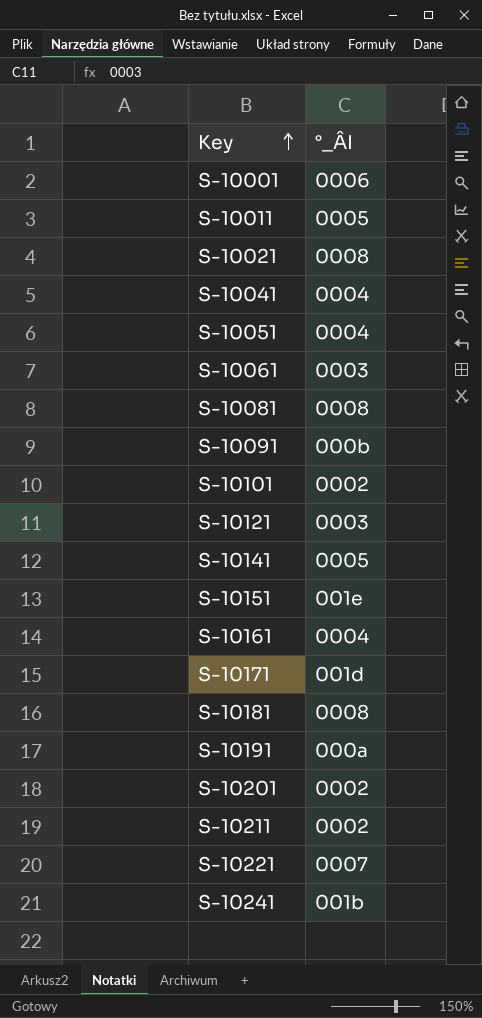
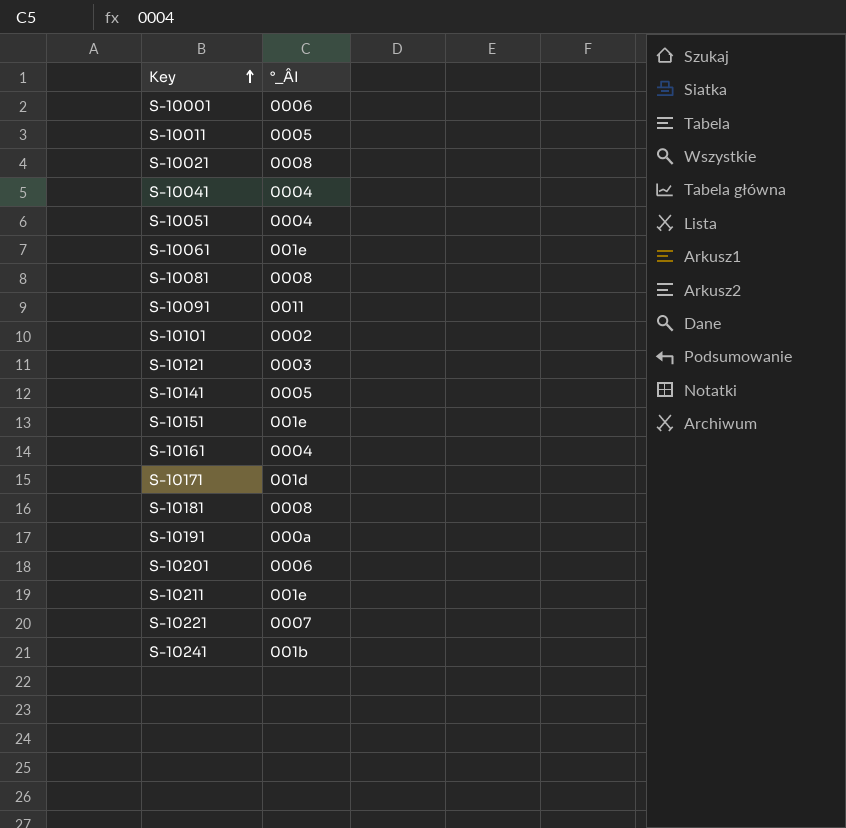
S-10061 | °_ÂI: 0003 -> 001e
S-10091 | °_ÂI: 000b -> 0011
S-10201 | °_ÂI: 0002 -> 0006
S-10211 | °_ÂI: 0002 -> 001e

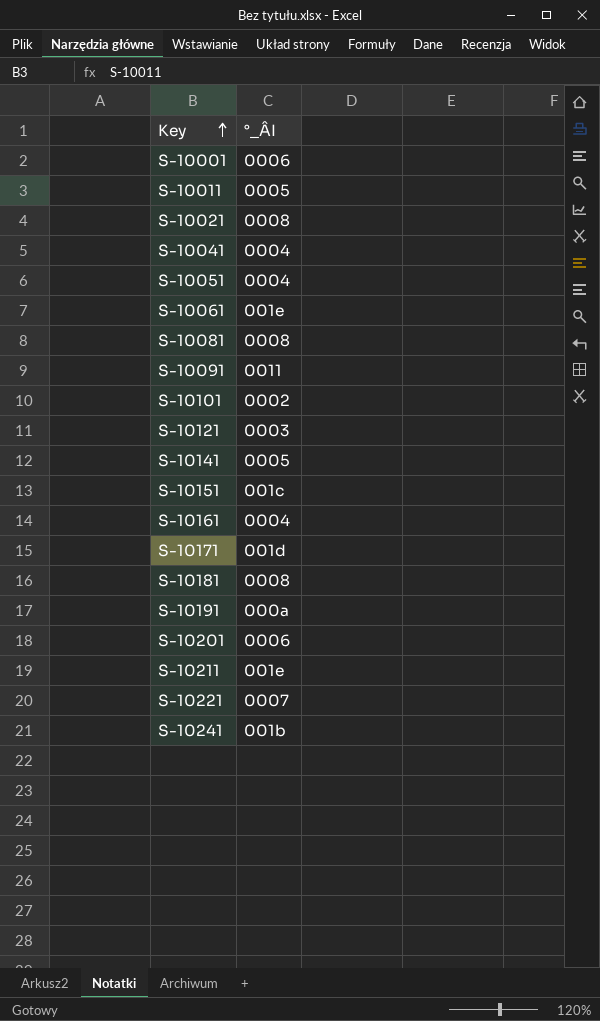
S-10151 | °_ÂI: 001e -> 001c

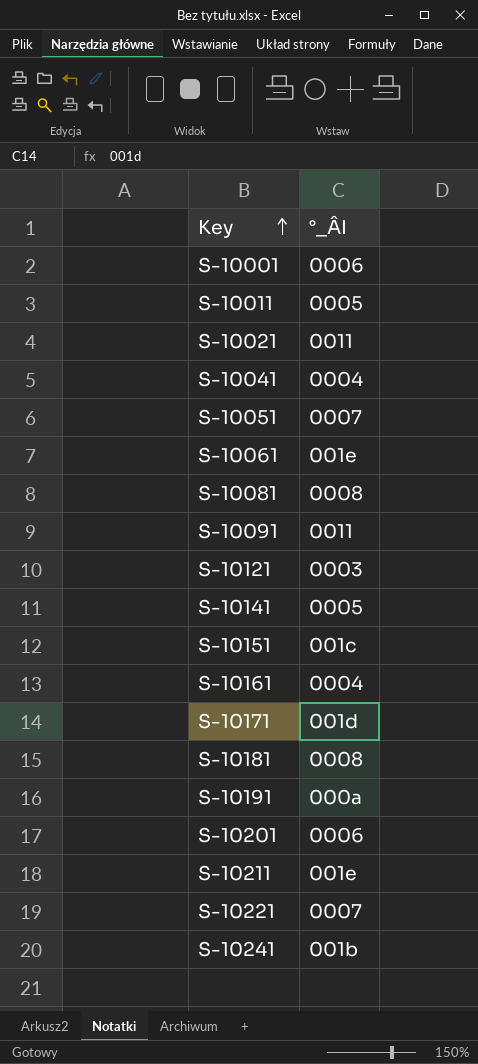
row S-10101: 0002 -> none
S-10021 | °_ÂI: 0008 -> 0011
S-10051 | °_ÂI: 0004 -> 0007

